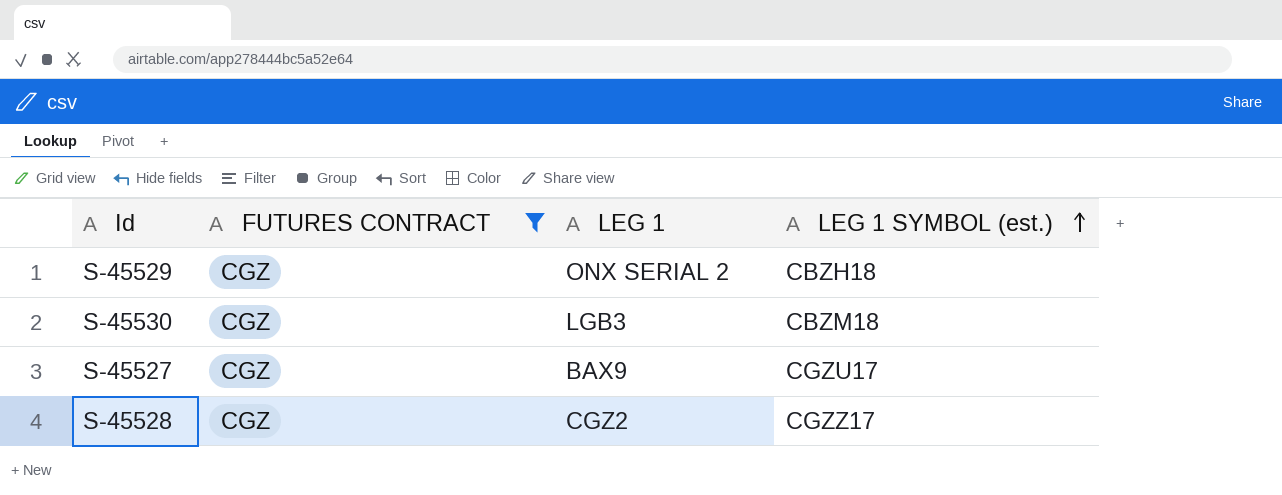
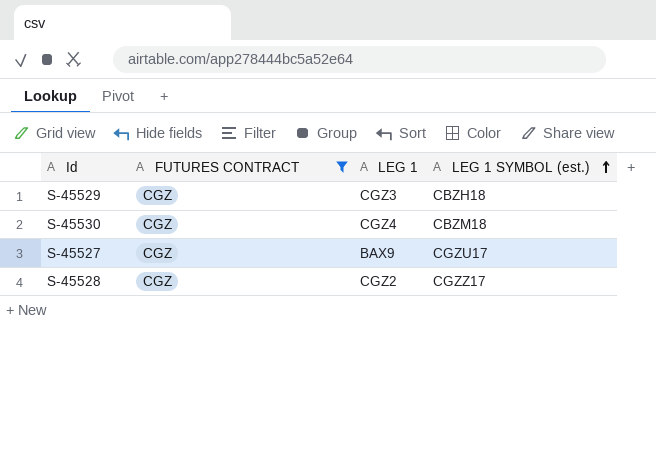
S-45529 | LEG 1: ONX SERIAL 2 -> CGZ3
S-45530 | LEG 1: LGB3 -> CGZ4

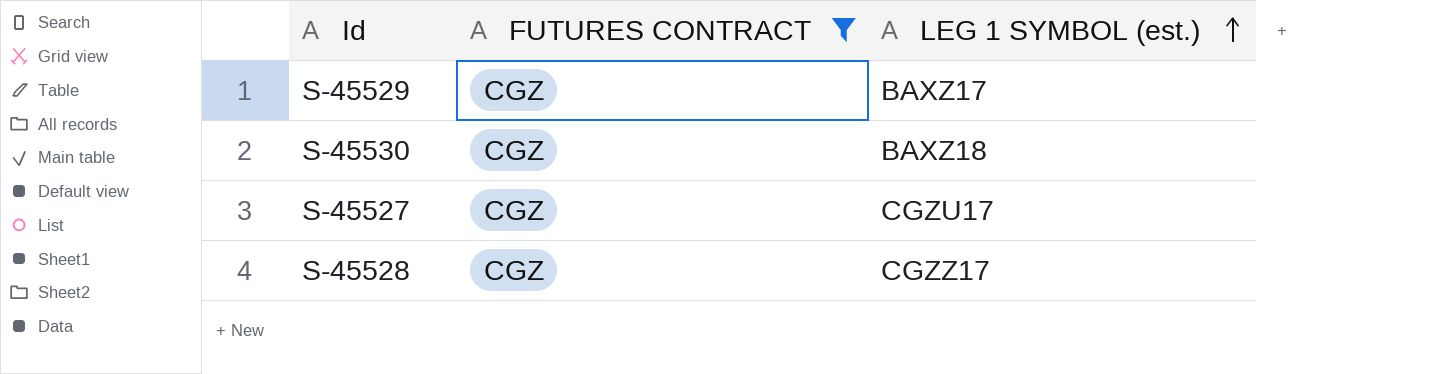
column LEG 1 | position: 3 -> none
S-45529 | LEG 1 SYMBOL (est.): CBZH18 -> BAXZ17
S-45530 | LEG 1 SYMBOL (est.): CBZM18 -> BAXZ18

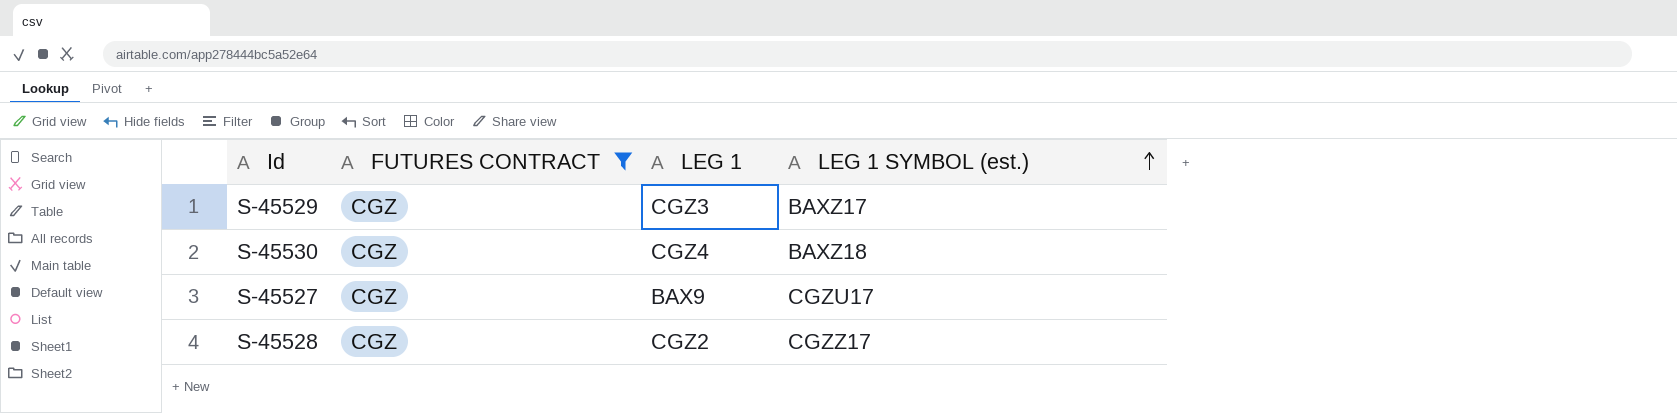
column LEG 1 | position: none -> 3

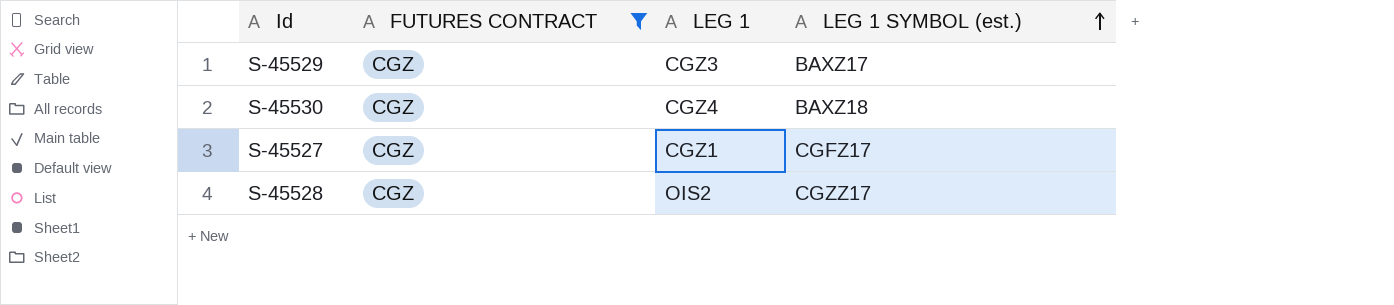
S-45527 | LEG 1: BAX9 -> CGZ1
S-45527 | LEG 1 SYMBOL (est.): CGZU17 -> CGFZ17
S-45528 | LEG 1: CGZ2 -> OIS2

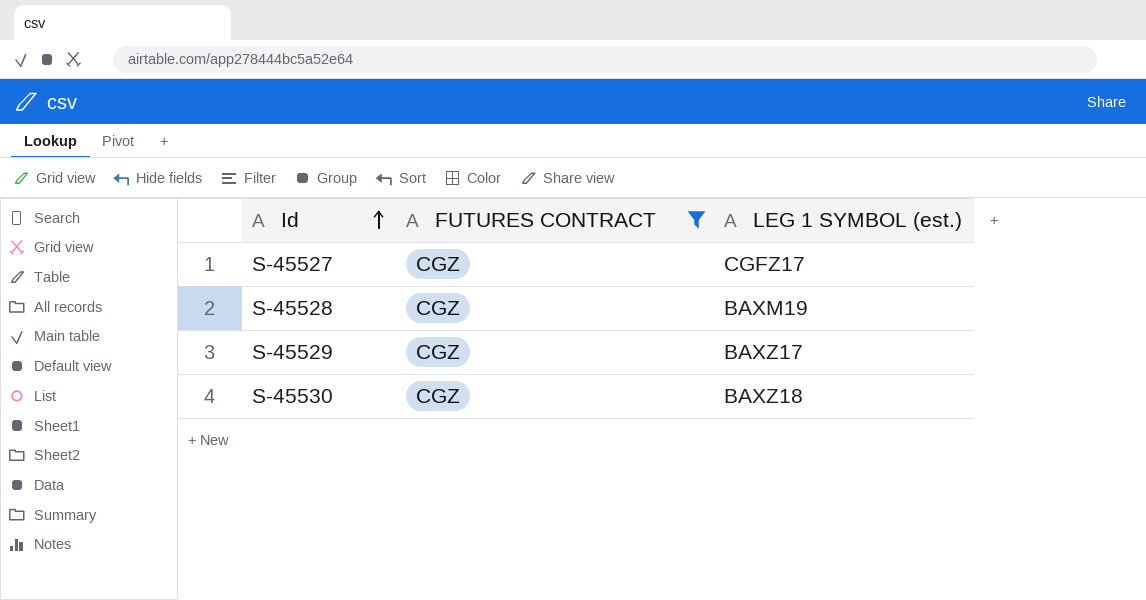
row order: LEG 1 SYMBOL (est.) ascending -> Id ascending
column LEG 1 | position: 3 -> none
S-45528 | LEG 1 SYMBOL (est.): CGZZ17 -> BAXM19

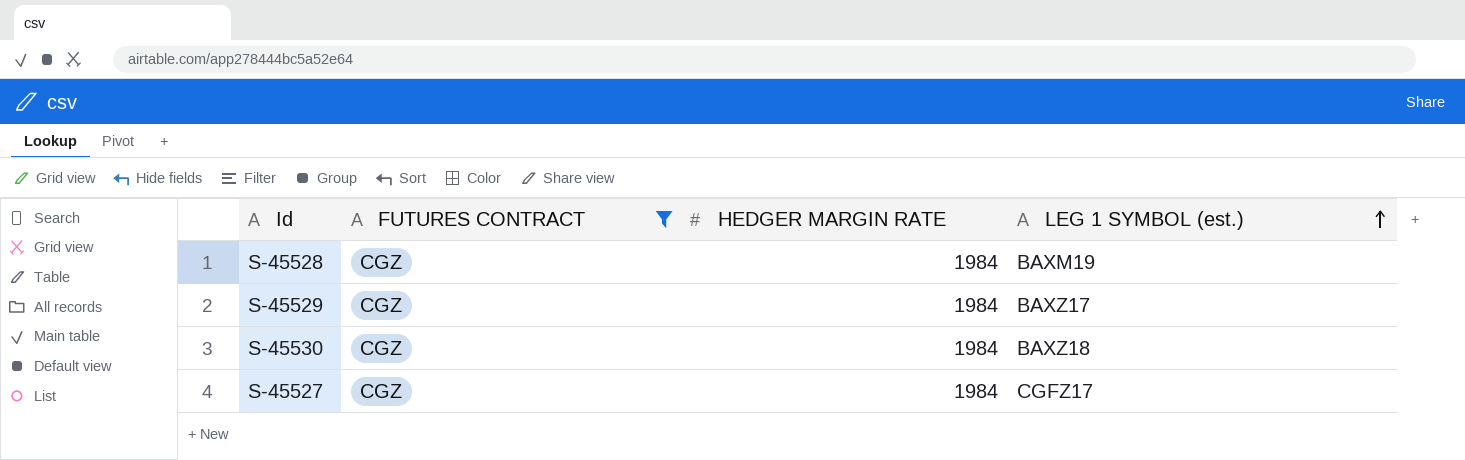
row order: Id ascending -> LEG 1 SYMBOL (est.) ascending
column HEDGER MARGIN RATE | position: none -> 3

